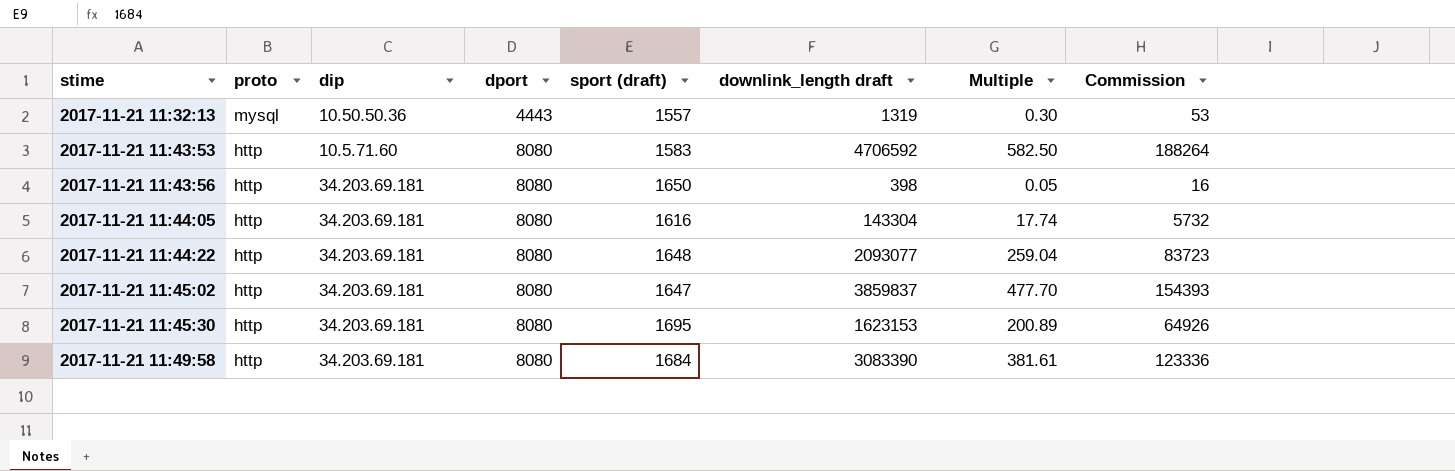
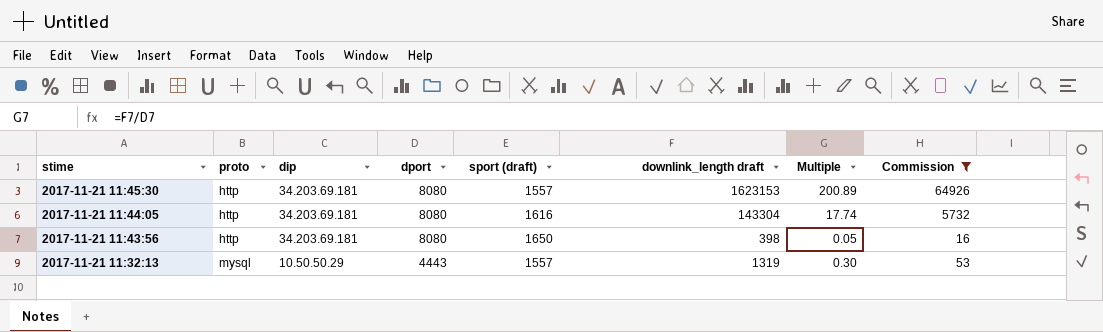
filter: none -> Commission <= 64926
row order: stime ascending -> stime descending
2017-11-21 11:45:30 | sport (draft): 1695 -> 1557
2017-11-21 11:32:13 | dip: 10.50.50.36 -> 10.50.50.29

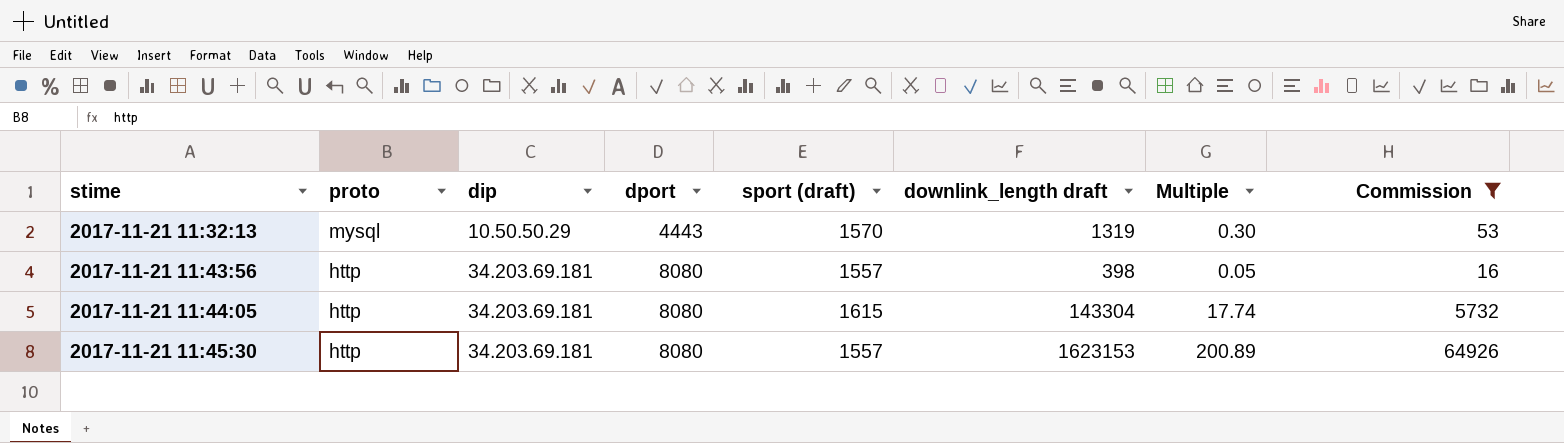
row order: stime descending -> stime ascending
2017-11-21 11:32:13 | sport (draft): 1557 -> 1570
2017-11-21 11:43:56 | sport (draft): 1650 -> 1557
2017-11-21 11:44:05 | sport (draft): 1616 -> 1615

